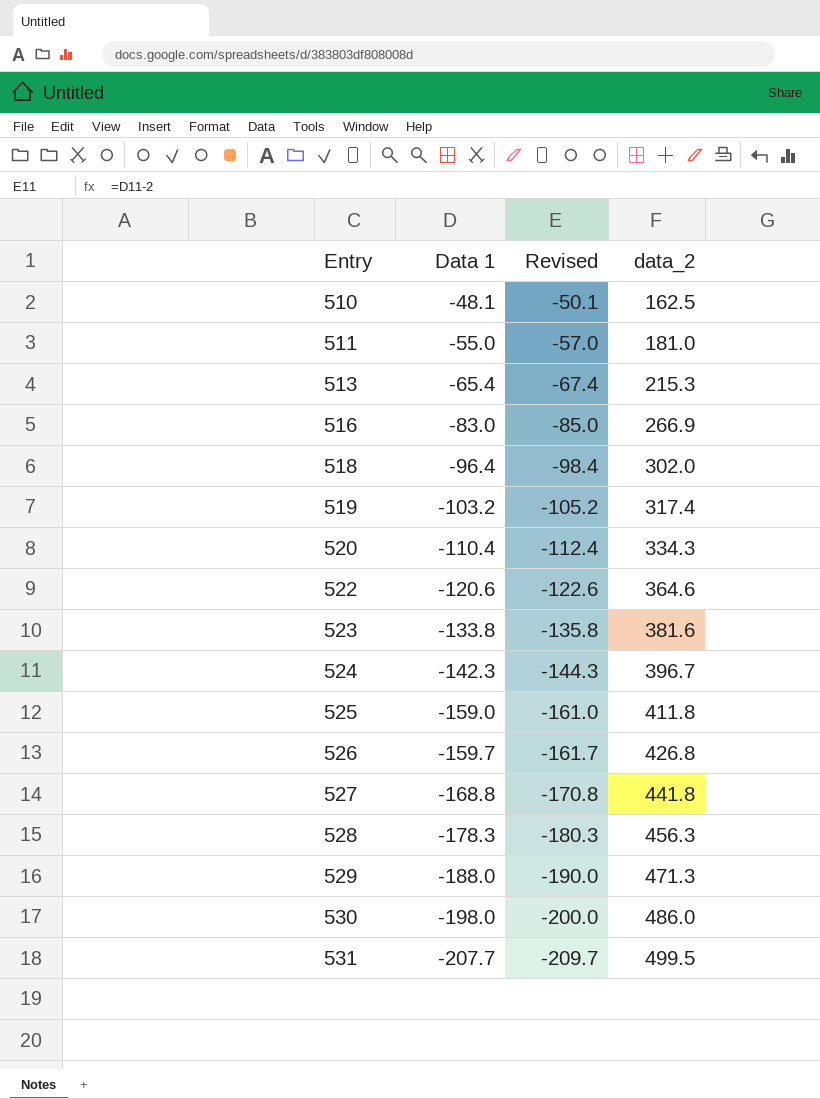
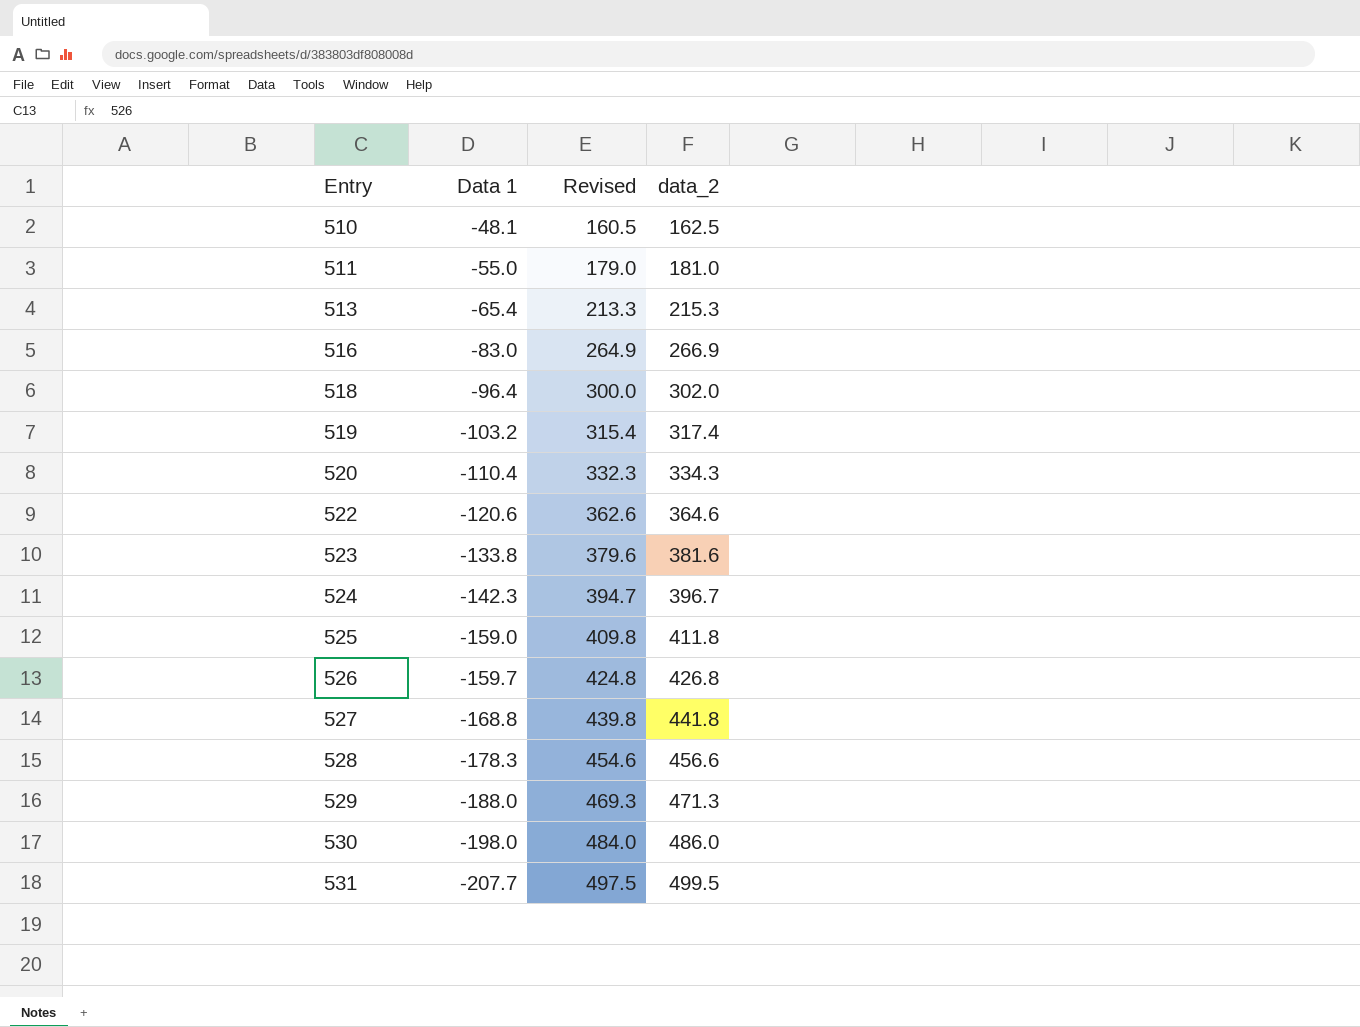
column Revised | formula: [Data 1] - 2 -> [data_2] - 2
528 | data_2: 456.3 -> 456.6

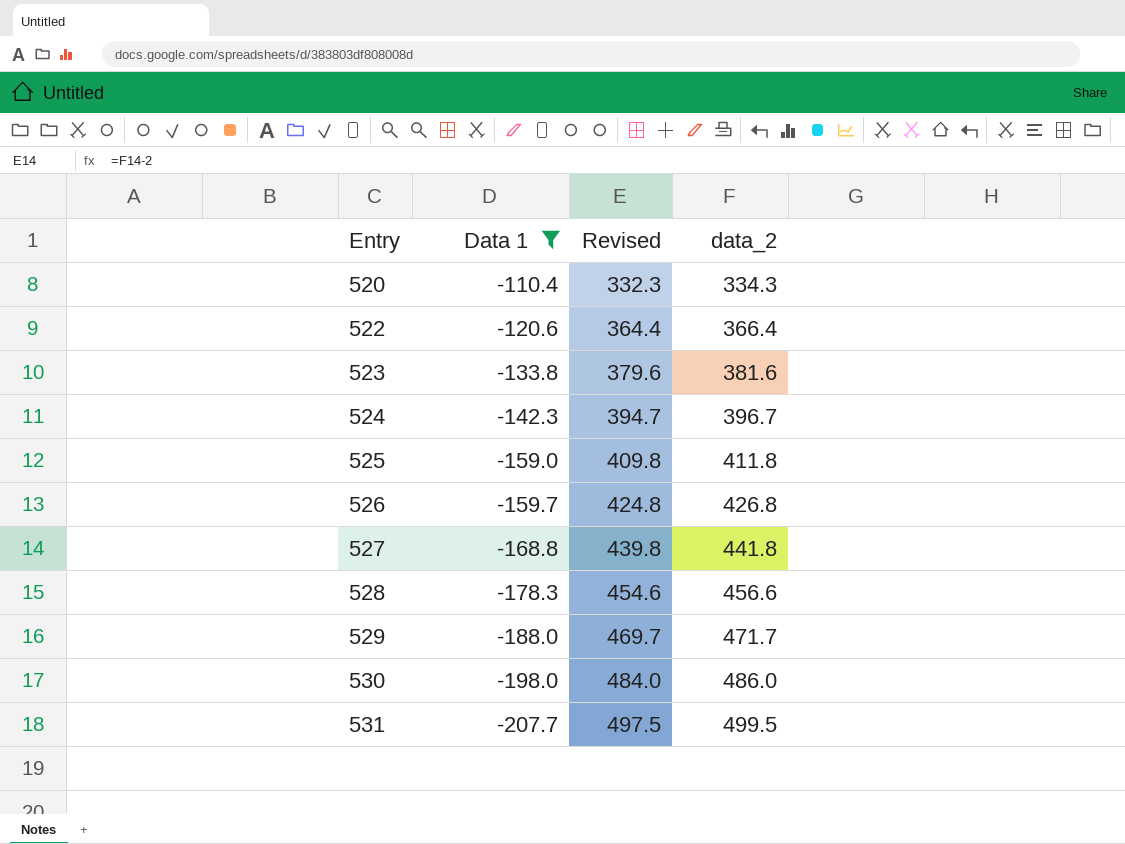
filter: none -> Data 1 <= -110.4
522 | Revised: 362.6 -> 364.4
522 | data_2: 364.6 -> 366.4
529 | Revised: 469.3 -> 469.7
529 | data_2: 471.3 -> 471.7

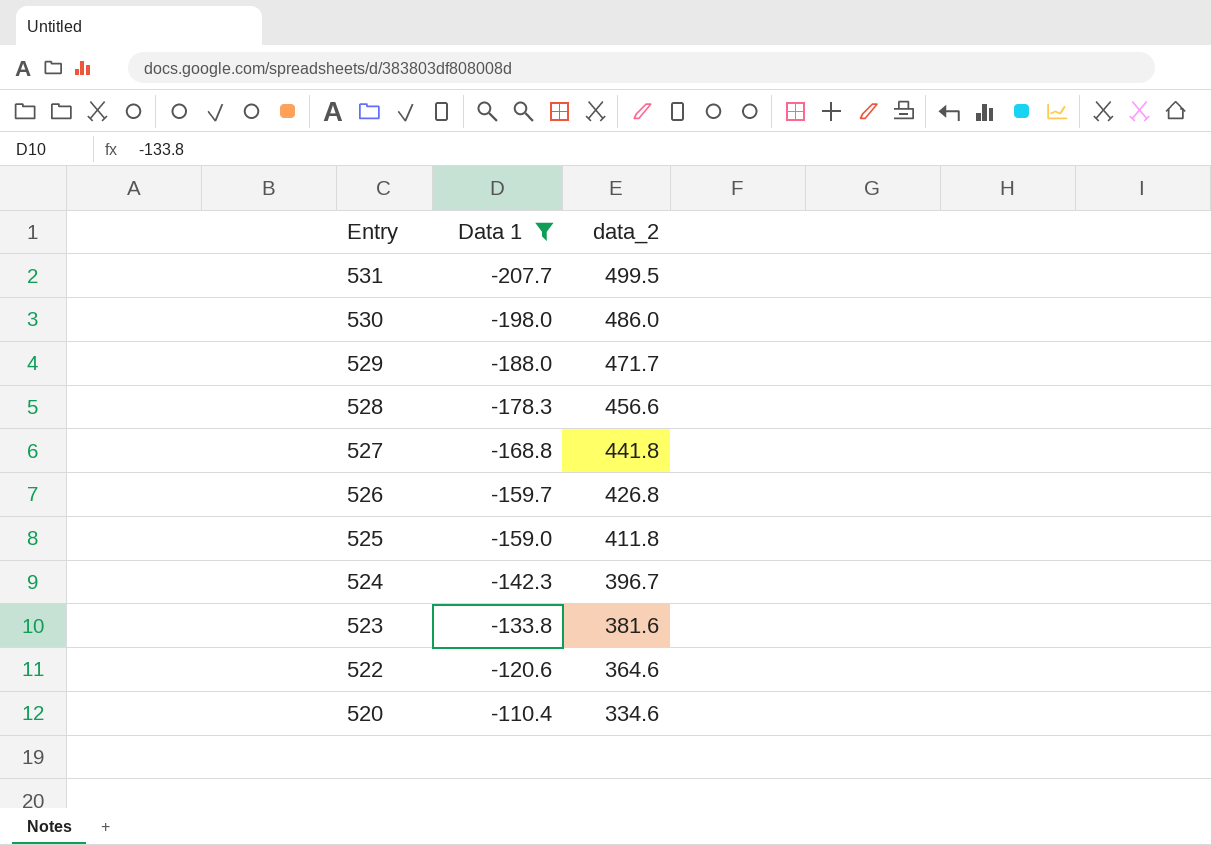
row order: Entry ascending -> Entry descending
column Revised | formula: [data_2] - 2 -> none
522 | data_2: 366.4 -> 364.6
520 | data_2: 334.3 -> 334.6

